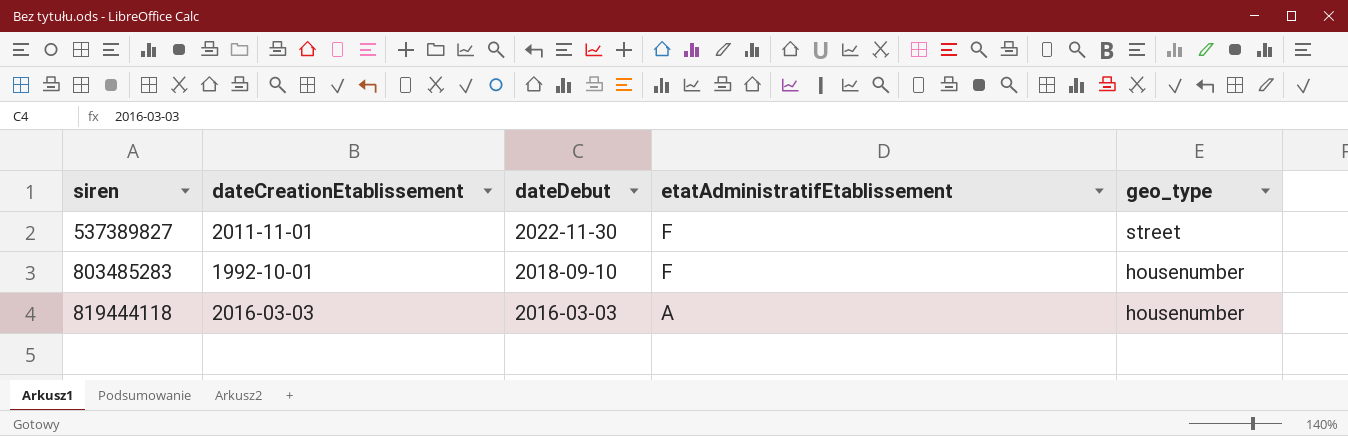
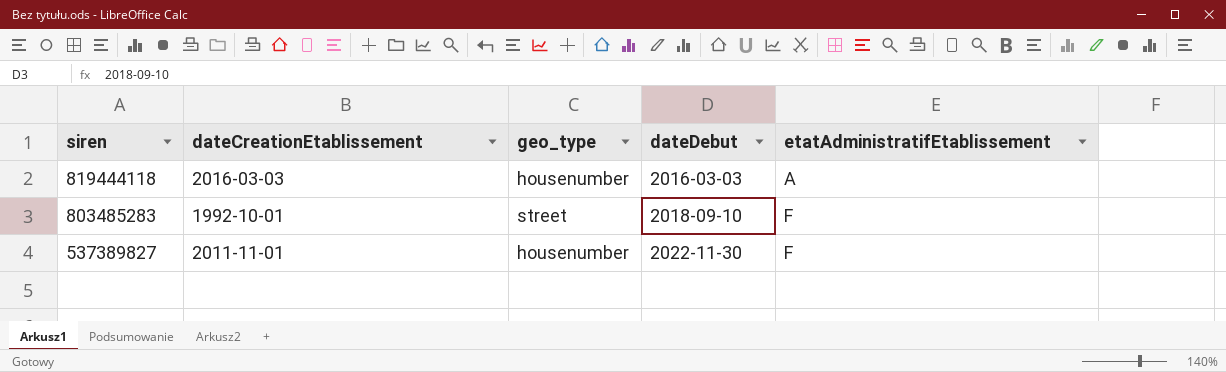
row order: siren ascending -> siren descending
column geo_type | position: 5 -> 3
803485283 | geo_type: housenumber -> street
537389827 | geo_type: street -> housenumber

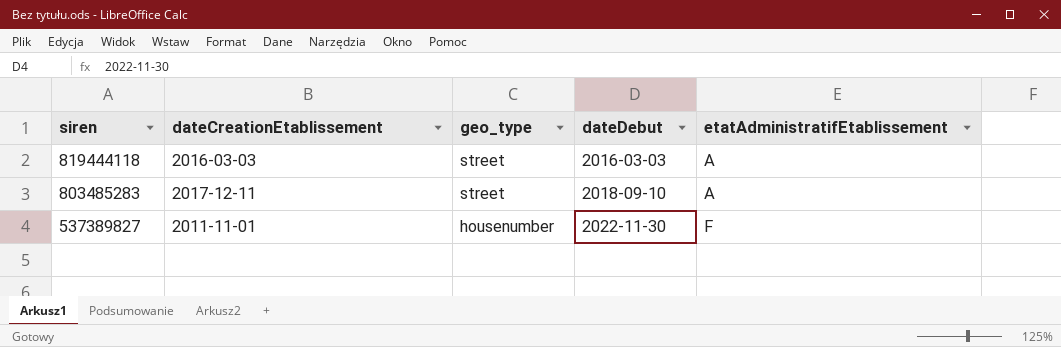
819444118 | geo_type: housenumber -> street
803485283 | dateCreationEtablissement: 1992-10-01 -> 2017-12-11
803485283 | etatAdministratifEtablissement: F -> A

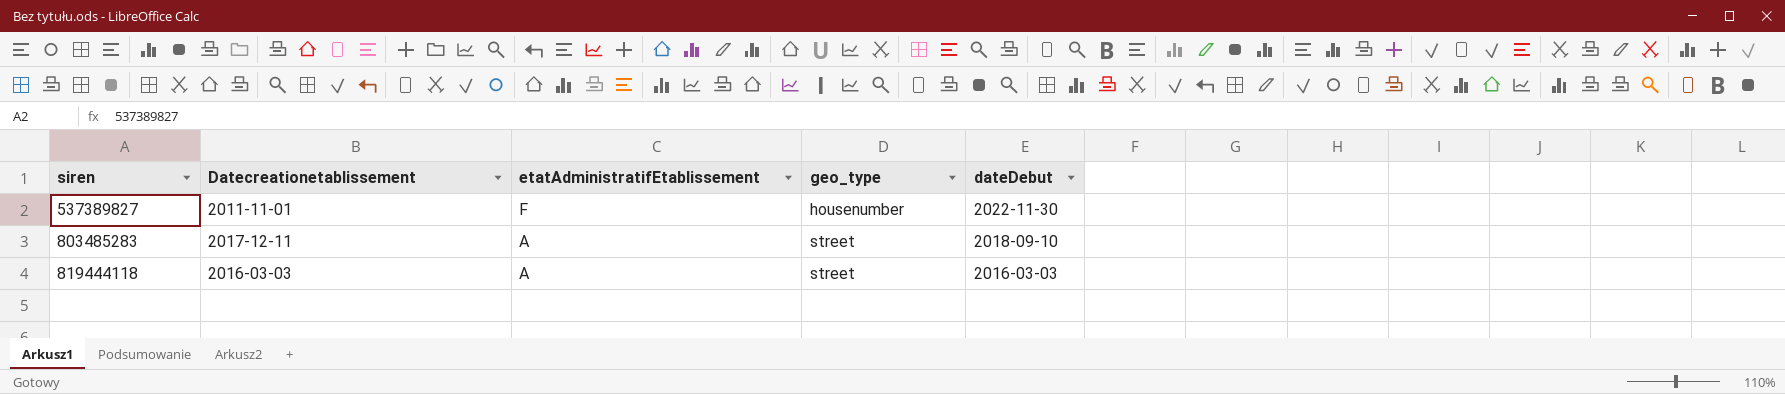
row order: siren descending -> siren ascending
column name: dateCreationEtablissement -> Datecreationetablissement
column etatAdministratifEtablissement | position: 5 -> 3

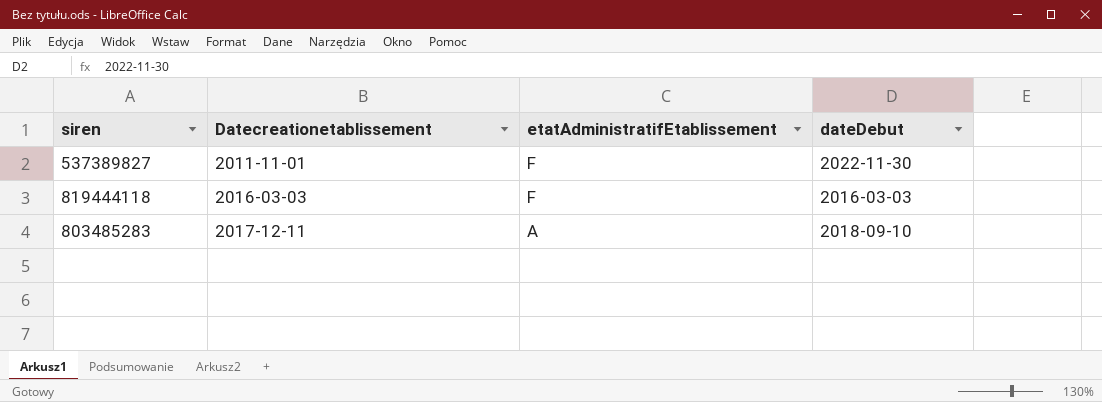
row order: siren ascending -> Datecreationetablissement ascending
column geo_type | position: 4 -> none
819444118 | etatAdministratifEtablissement: A -> F

